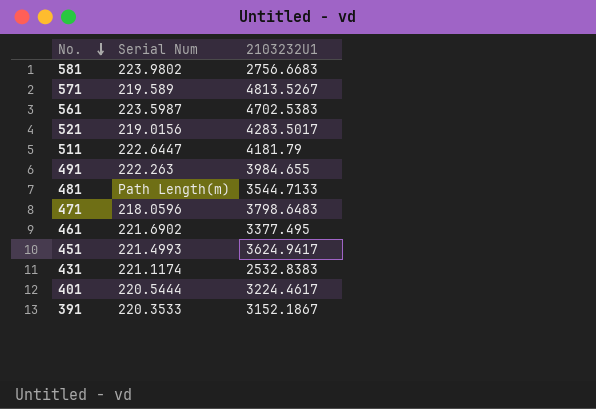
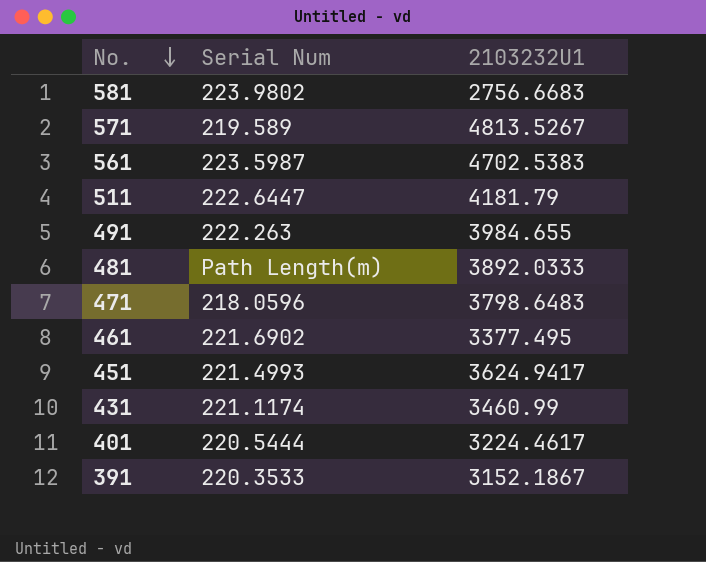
row 521: 219.0156 | 4283.5017 -> none
481 | 2103232U1: 3544.7133 -> 3892.0333
431 | 2103232U1: 2532.8383 -> 3460.99

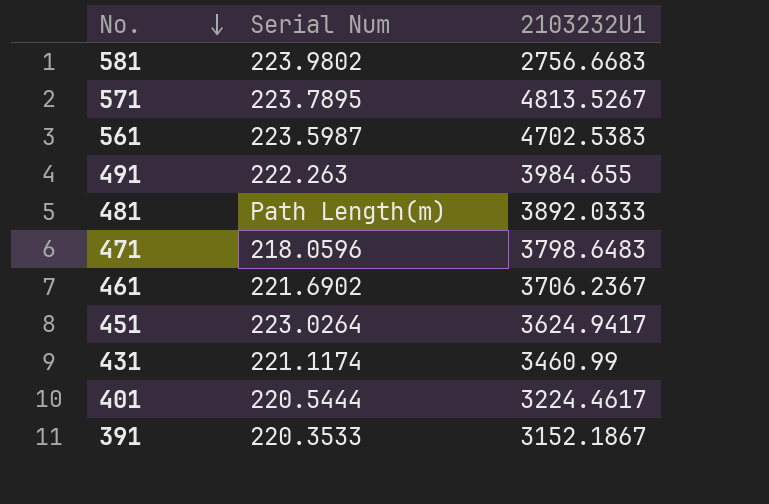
row 511: 222.6447 | 4181.79 -> none
571 | Serial Num: 219.589 -> 223.7895
461 | 2103232U1: 3377.495 -> 3706.2367
451 | Serial Num: 221.4993 -> 223.0264

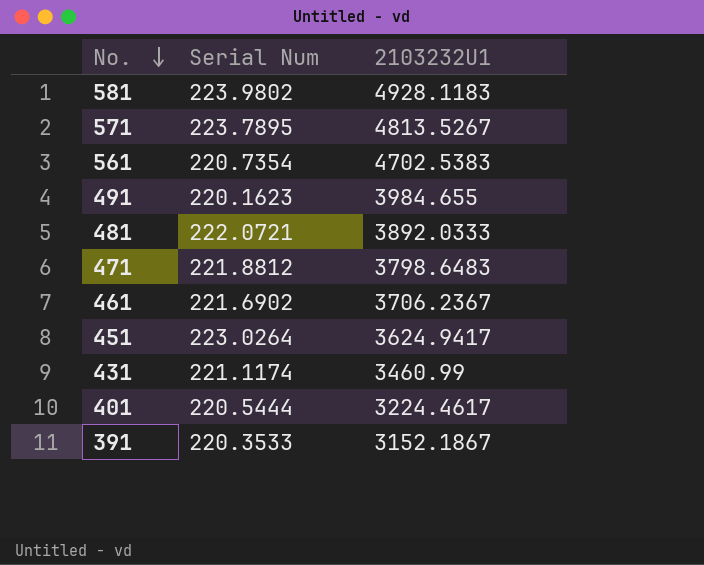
581 | 2103232U1: 2756.6683 -> 4928.1183
561 | Serial Num: 223.5987 -> 220.7354
491 | Serial Num: 222.263 -> 220.1623
481 | Serial Num: Path Length(m) -> 222.0721
471 | Serial Num: 218.0596 -> 221.8812

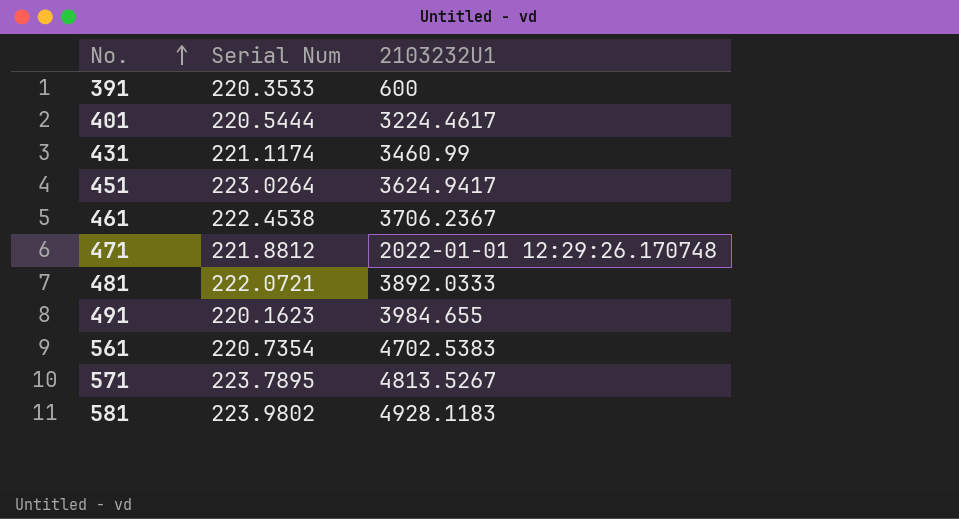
row order: No. descending -> No. ascending
391 | 2103232U1: 3152.1867 -> 600
461 | Serial Num: 221.6902 -> 222.4538
471 | 2103232U1: 3798.6483 -> 2022-01-01 12:29:26.170748

